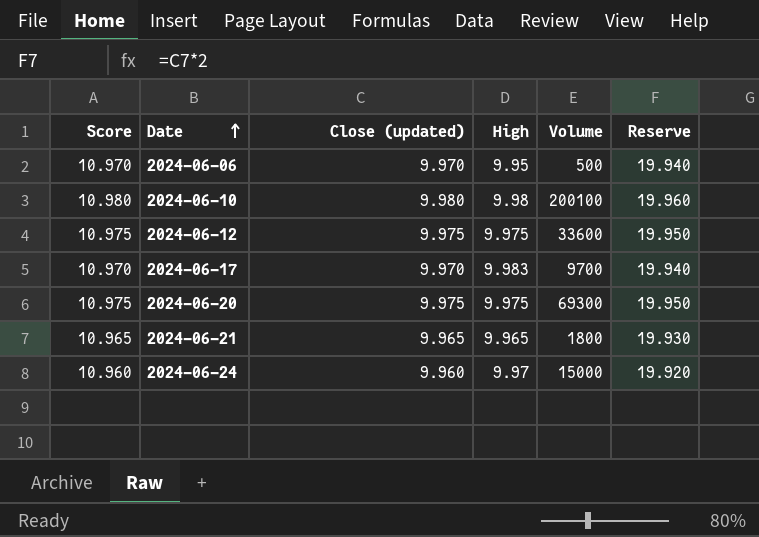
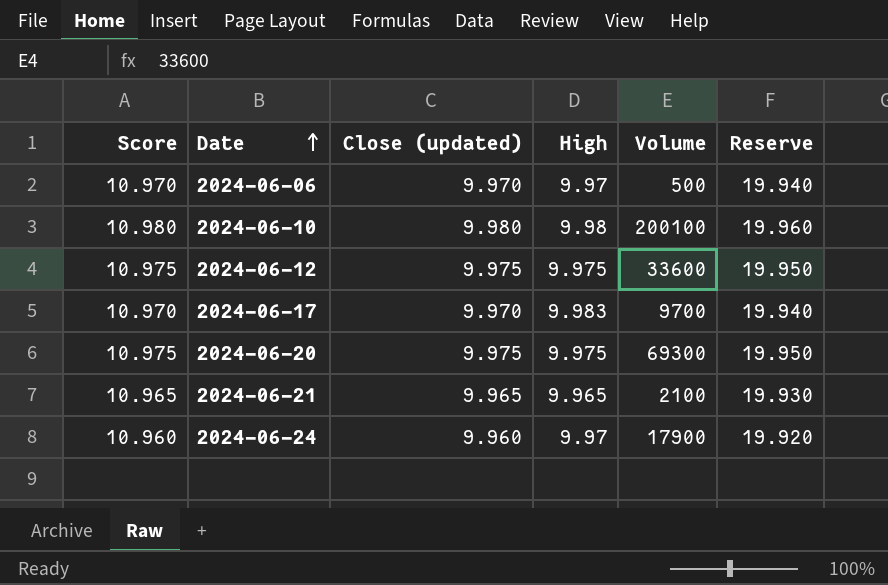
2024-06-06 | High: 9.95 -> 9.97
2024-06-21 | Volume: 1800 -> 2100
2024-06-24 | Volume: 15000 -> 17900

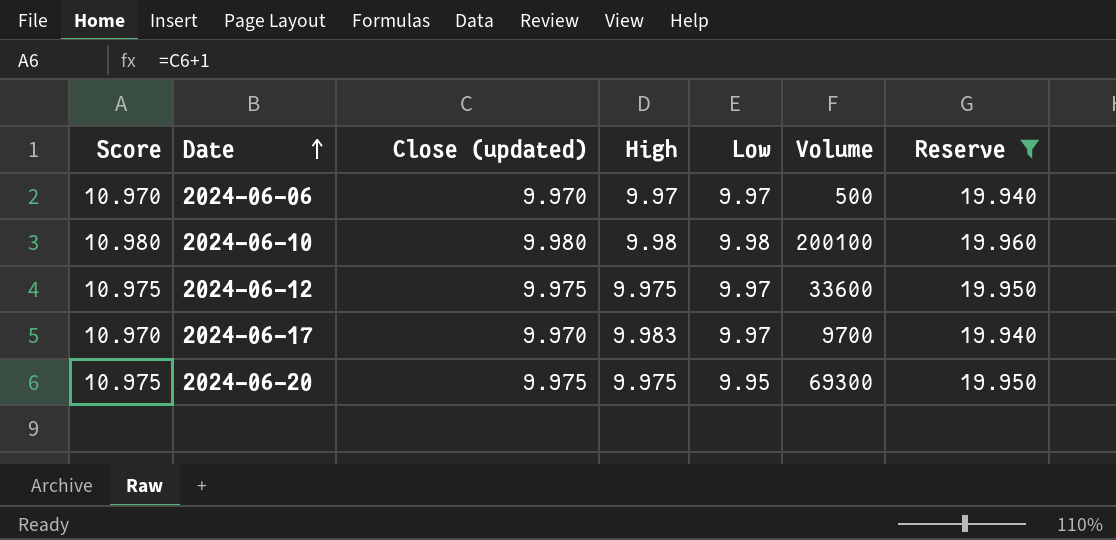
filter: none -> Reserve >= 19.940
column Low | position: none -> 5

